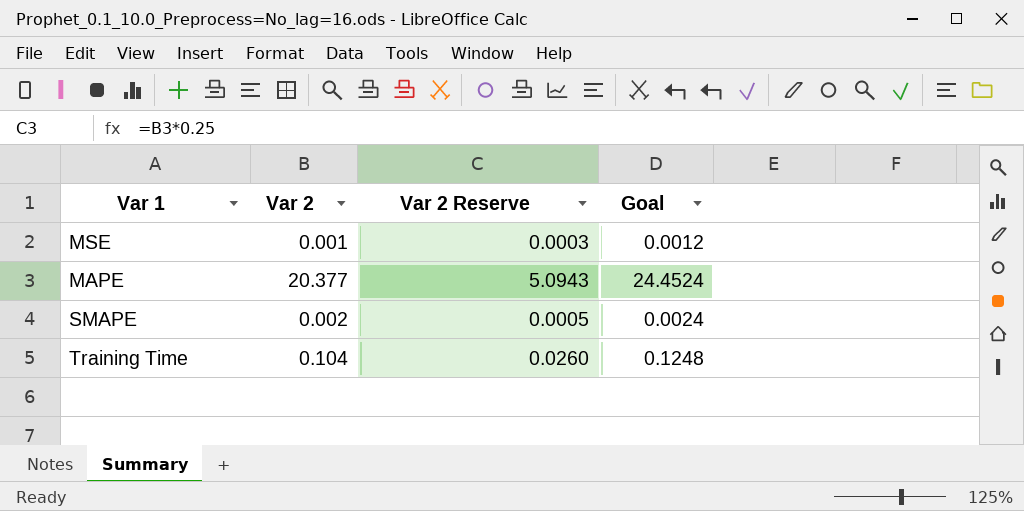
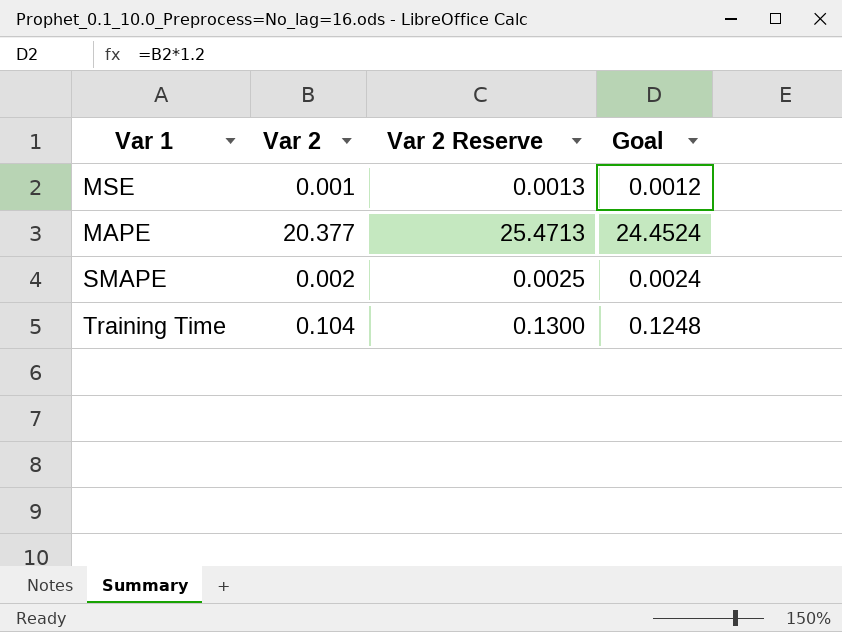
column Var 2 Reserve | formula: [Var 2] * 0.25 -> [Var 2] * 1.25

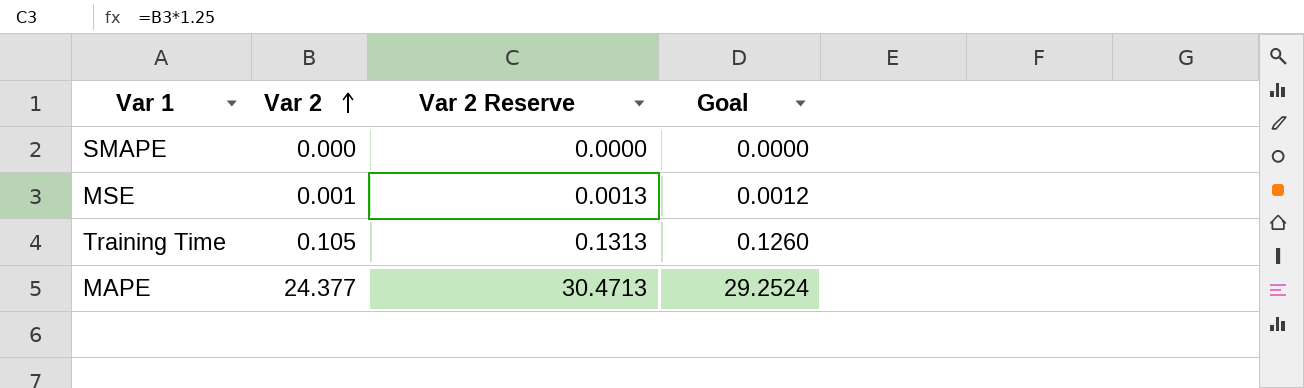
row order: none -> Var 2 ascending
SMAPE | Var 2: 0.002 -> 0.000
SMAPE | Var 2 Reserve: 0.0025 -> 0.0000
SMAPE | Goal: 0.0024 -> 0.0000
Training Time | Var 2: 0.104 -> 0.105
Training Time | Var 2 Reserve: 0.1300 -> 0.1313
Training Time | Goal: 0.1248 -> 0.1260
MAPE | Var 2: 20.377 -> 24.377
MAPE | Var 2 Reserve: 25.4713 -> 30.4713
MAPE | Goal: 24.4524 -> 29.2524

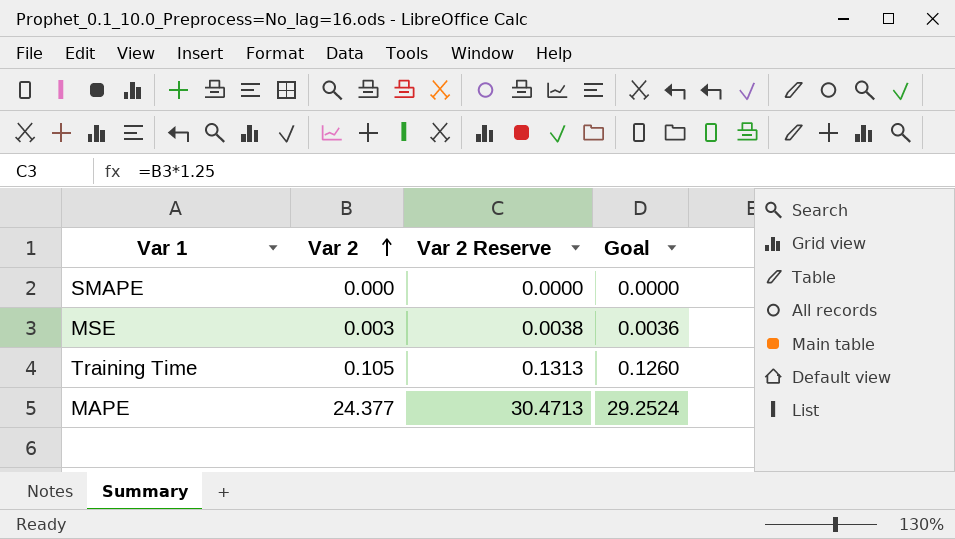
MSE | Var 2: 0.001 -> 0.003
MSE | Var 2 Reserve: 0.0013 -> 0.0038
MSE | Goal: 0.0012 -> 0.0036

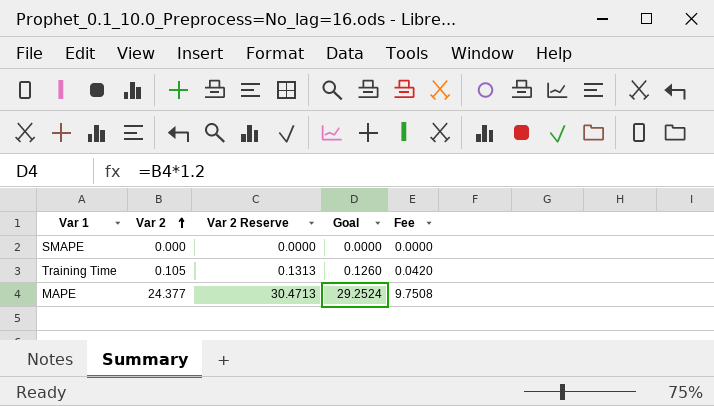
column Fee | formula: none -> [Var 2] * 0.4
row MSE: 0.003 | 0.0038 | 0.0036 -> none

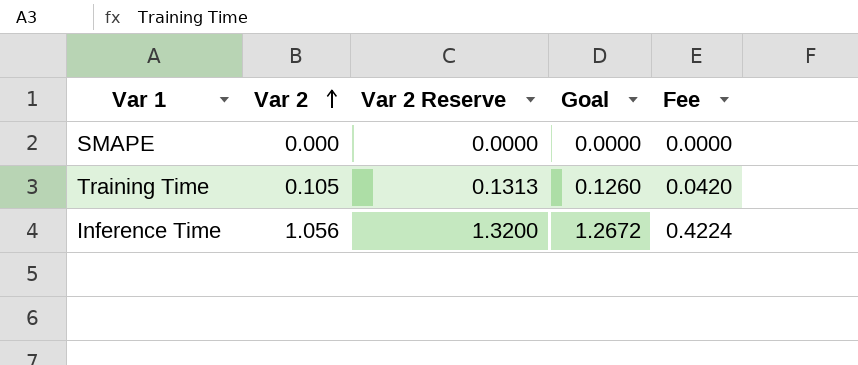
row MAPE: 24.377 | 30.4713 | 29.2524 | 9.7508 -> none
row Inference Time: none -> 1.056 | 1.3200 | 1.2672 | 0.4224

